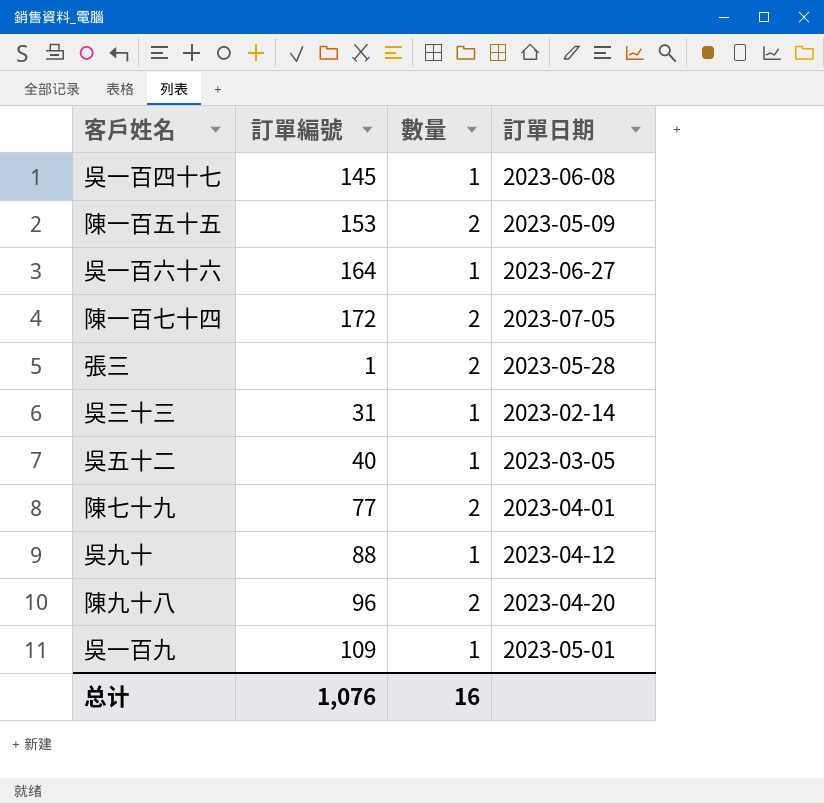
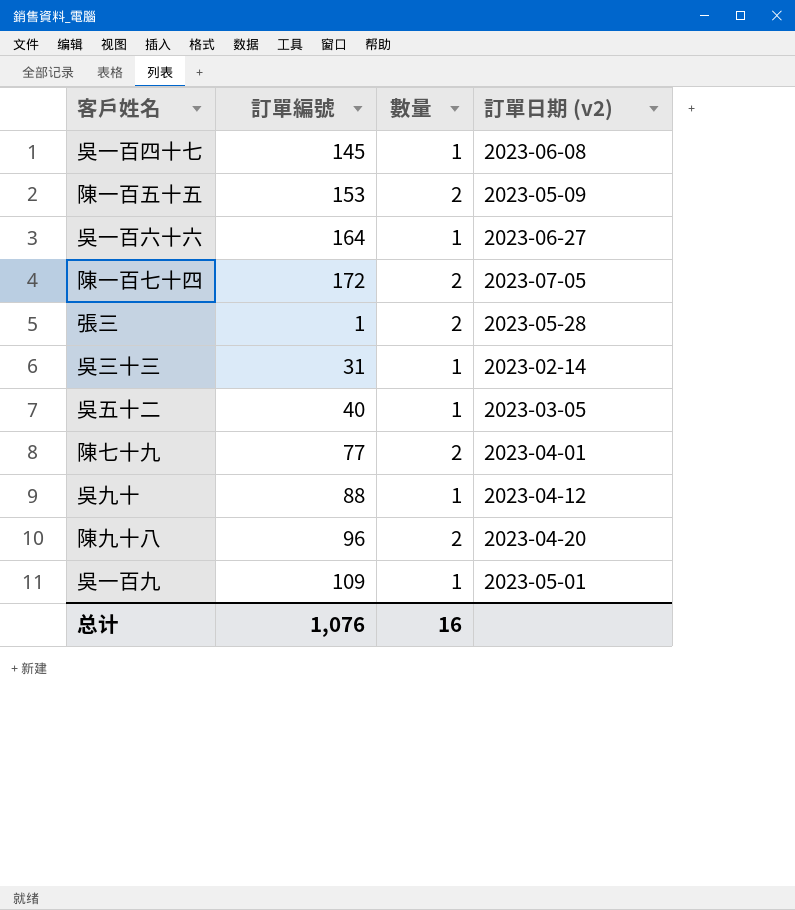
column name: 訂單日期 -> 訂單日期 (v2)

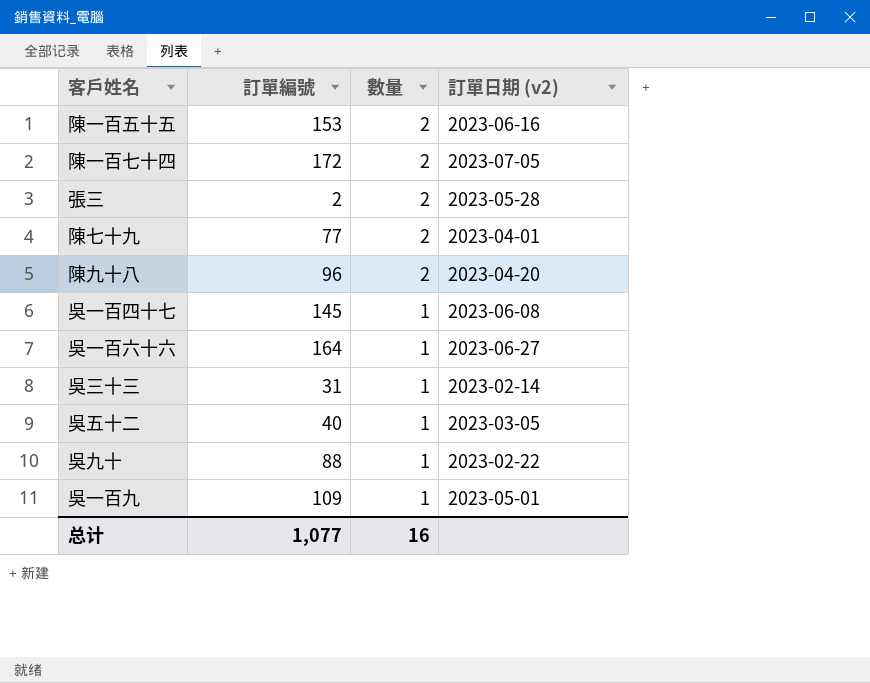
row order: none -> 數量 descending
陳一百五十五 | 訂單日期 (v2): 2023-05-09 -> 2023-06-16
張三 | 訂單編號: 1 -> 2
吳九十 | 訂單日期 (v2): 2023-04-12 -> 2023-02-22
总计 | 訂單編號: 1,076 -> 1,077

